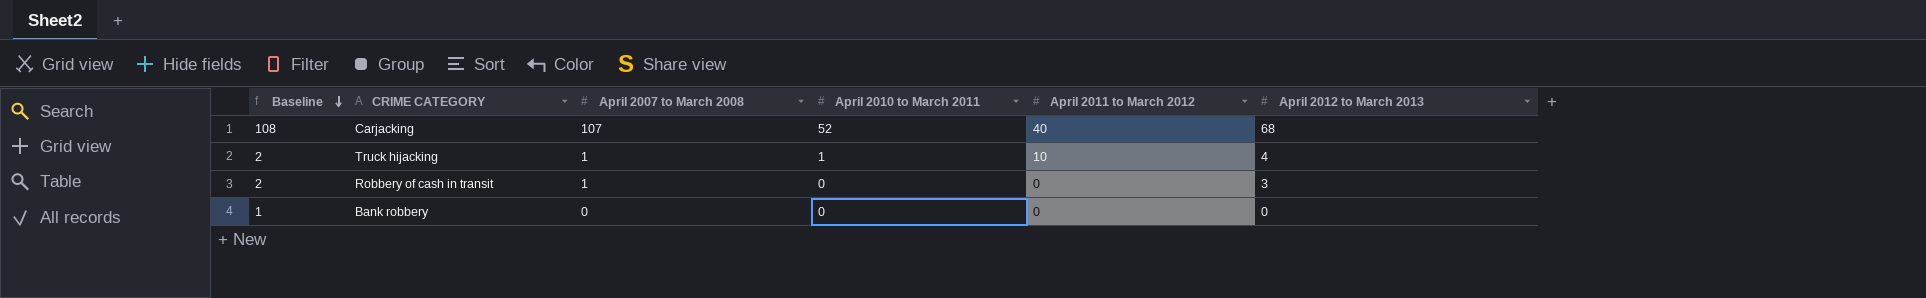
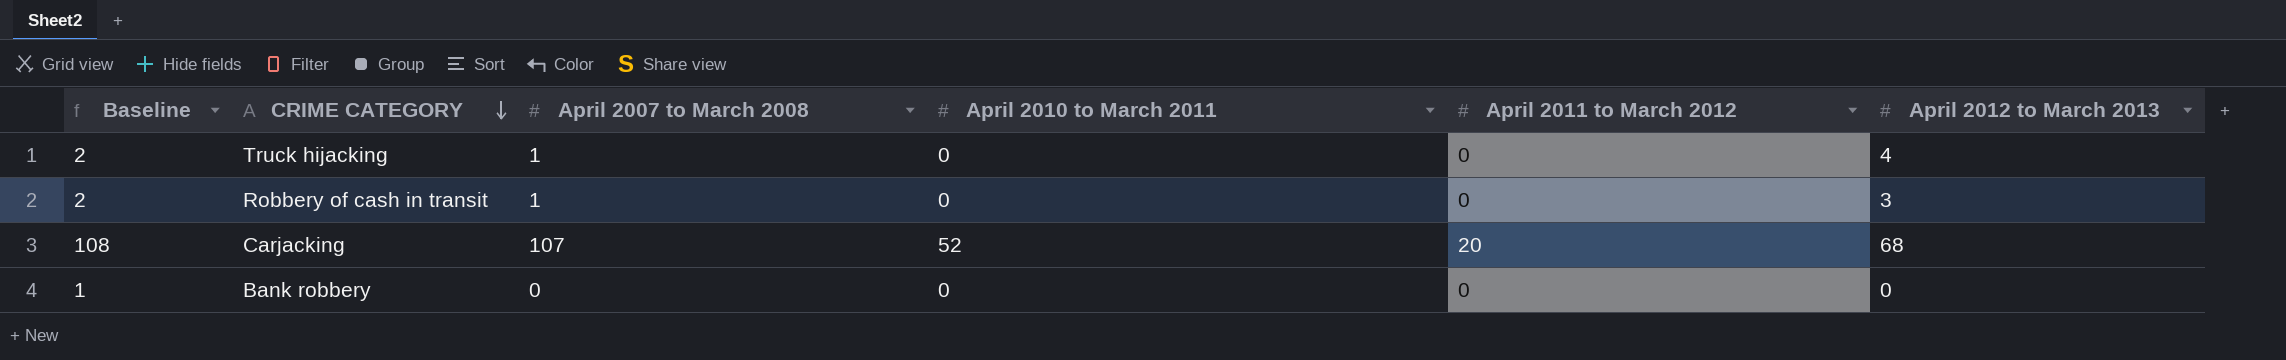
row order: Baseline descending -> CRIME CATEGORY descending
Truck hijacking | April 2010 to March 2011: 1 -> 0
Truck hijacking | April 2011 to March 2012: 10 -> 0
Carjacking | April 2011 to March 2012: 40 -> 20

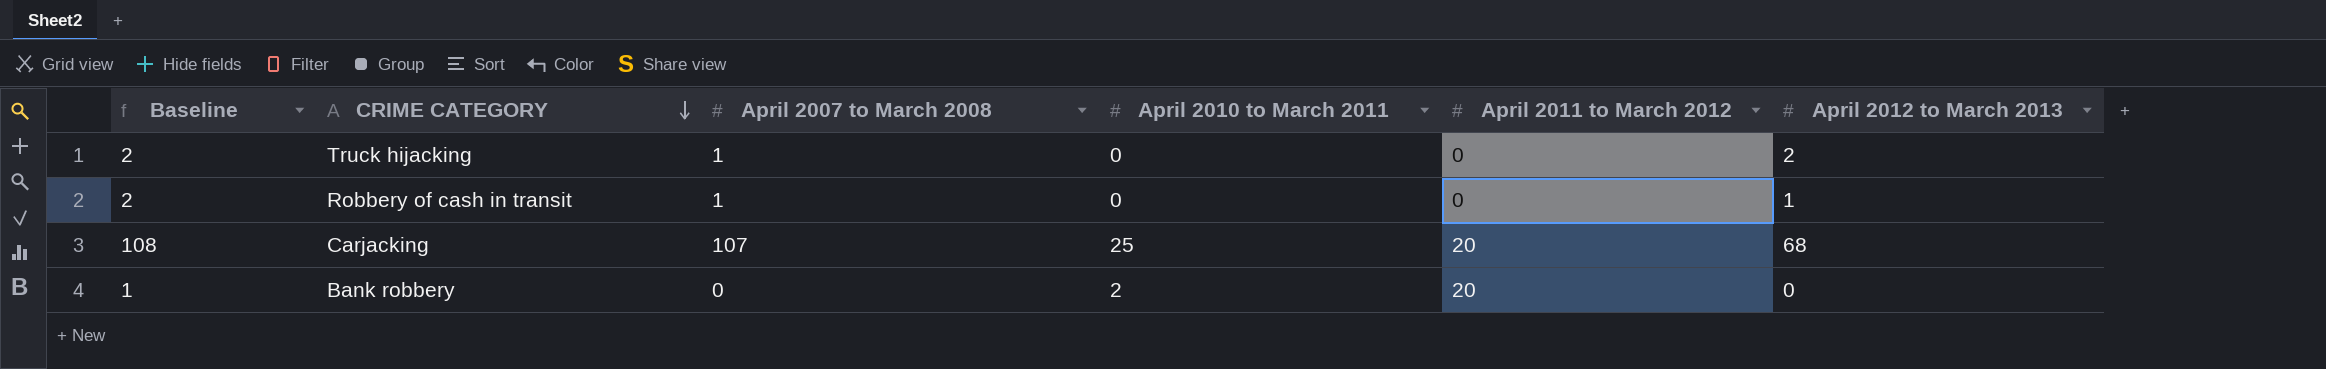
Truck hijacking | April 2012 to March 2013: 4 -> 2
Robbery of cash in transit | April 2012 to March 2013: 3 -> 1
Carjacking | April 2010 to March 2011: 52 -> 25
Bank robbery | April 2010 to March 2011: 0 -> 2
Bank robbery | April 2011 to March 2012: 0 -> 20

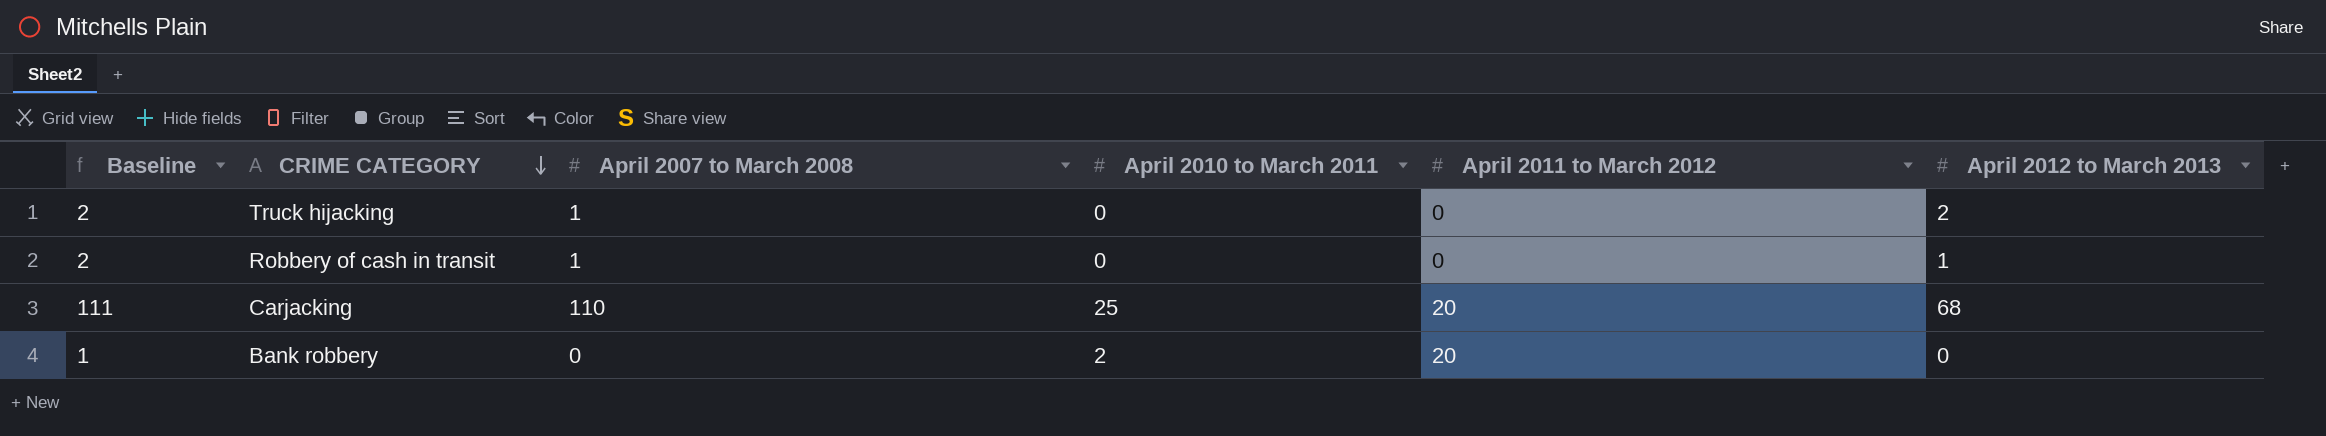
Carjacking | Baseline: 108 -> 111
Carjacking | April 2007 to March 2008: 107 -> 110

